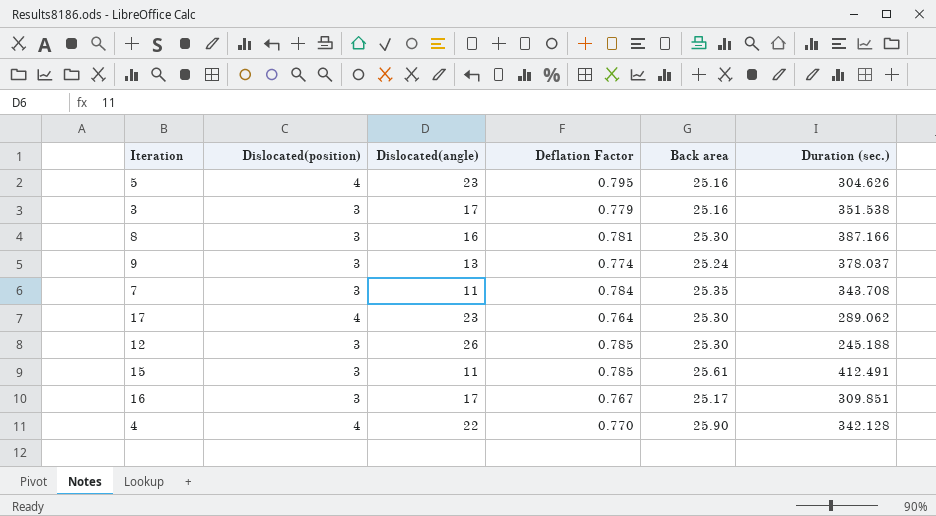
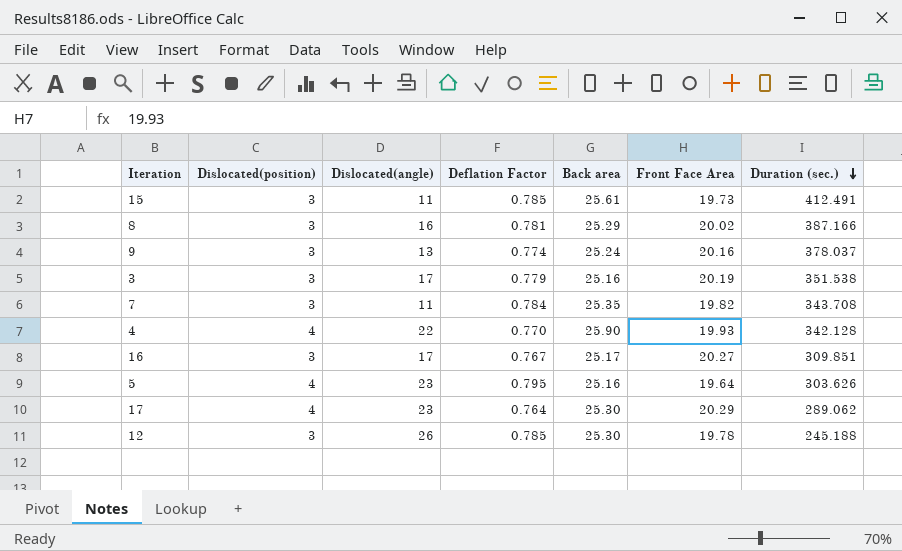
row order: none -> Duration (sec.) descending
column Front Face Area | position: none -> 6
8 | Back area: 25.30 -> 25.29
5 | Duration (sec.): 304.626 -> 303.626

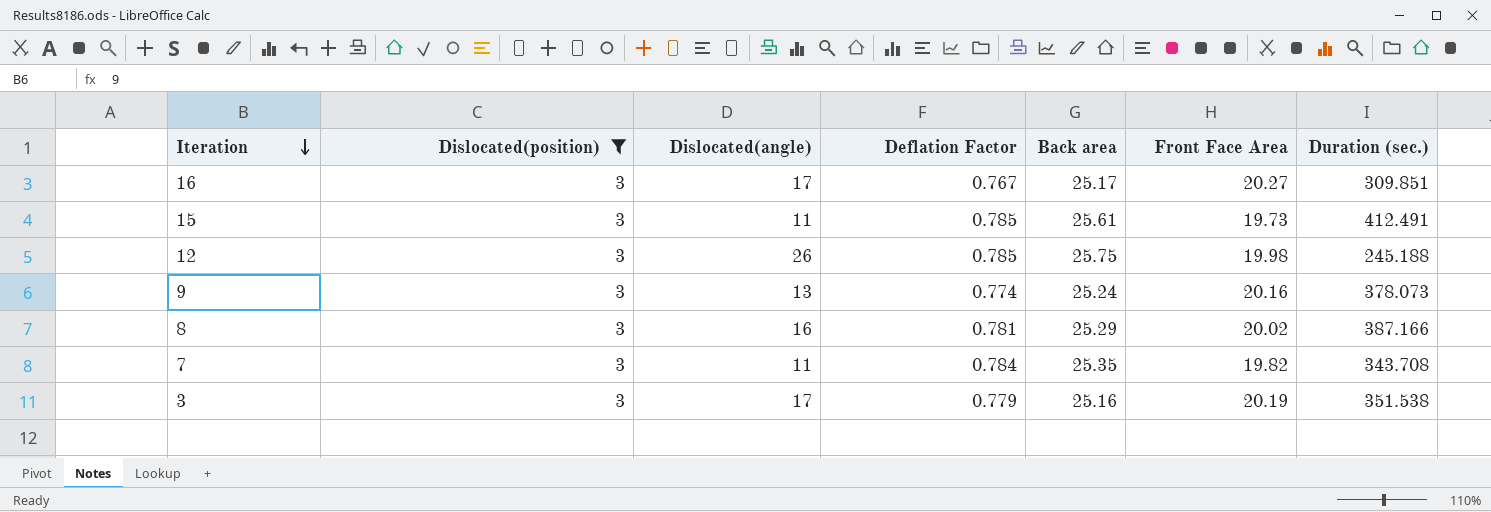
filter: none -> Dislocated(position) = 3
row order: Duration (sec.) descending -> Iteration descending
12 | Back area: 25.30 -> 25.75
12 | Front Face Area: 19.78 -> 19.98
9 | Duration (sec.): 378.037 -> 378.073

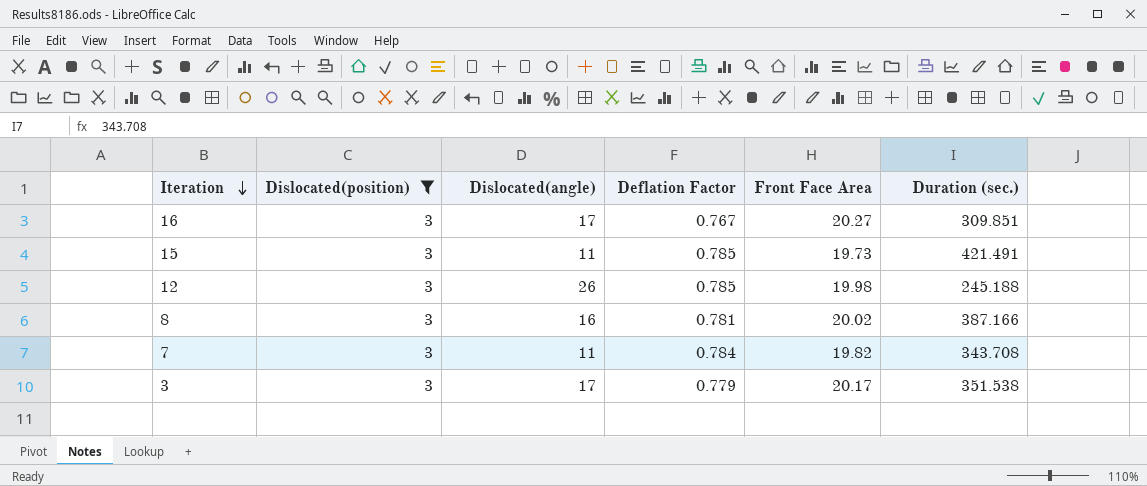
column Back area | position: 5 -> none
row 9: 3 | 13 | 0.774 | 25.24 | 20.16 | 378.073 -> none
15 | Duration (sec.): 412.491 -> 421.491
3 | Front Face Area: 20.19 -> 20.17

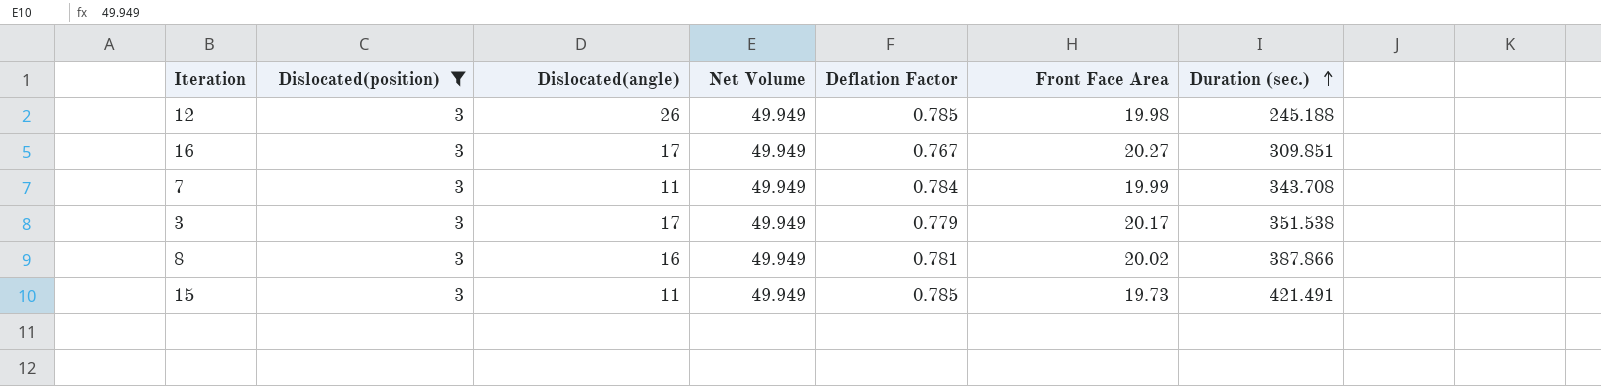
row order: Iteration descending -> Duration (sec.) ascending
column Net Volume | position: none -> 4
7 | Front Face Area: 19.82 -> 19.99
8 | Duration (sec.): 387.166 -> 387.866

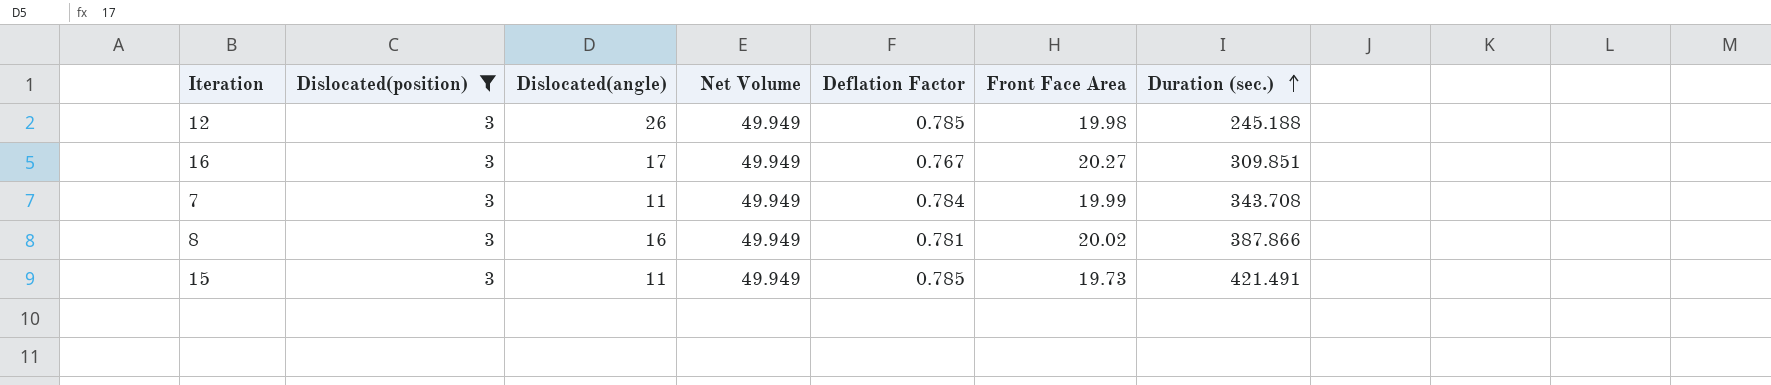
row 3: 3 | 17 | 49.949 | 0.779 | 20.17 | 351.538 -> none

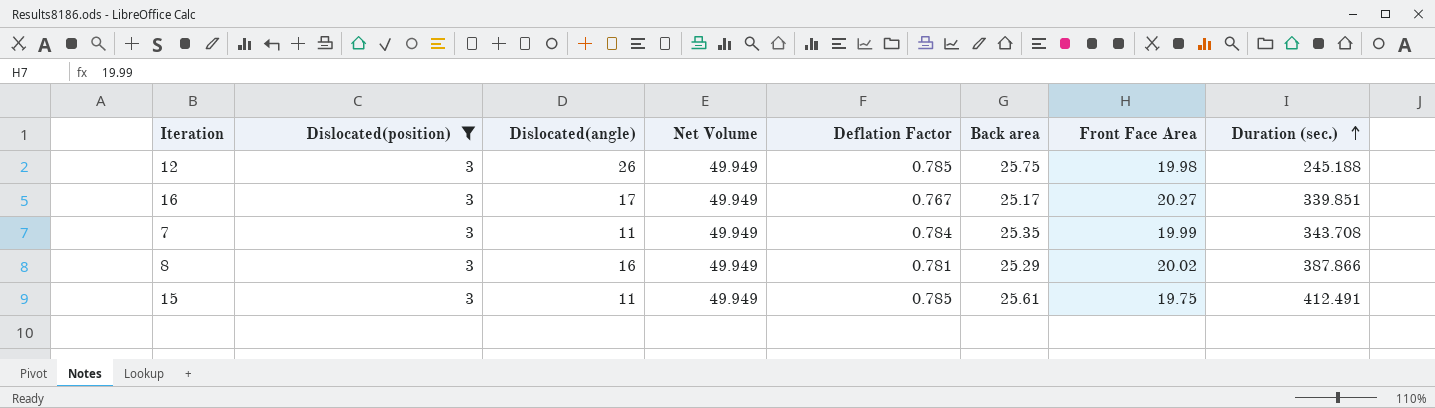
column Back area | position: none -> 6
16 | Duration (sec.): 309.851 -> 339.851
15 | Front Face Area: 19.73 -> 19.75
15 | Duration (sec.): 421.491 -> 412.491

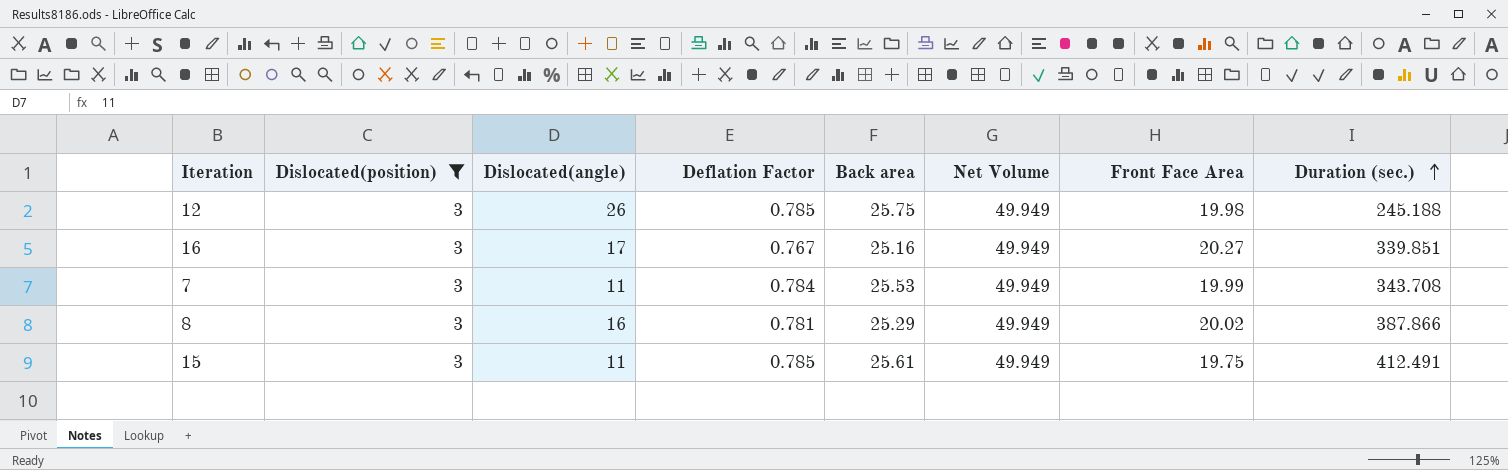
column Net Volume | position: 4 -> 6
16 | Back area: 25.17 -> 25.16
7 | Back area: 25.35 -> 25.53

